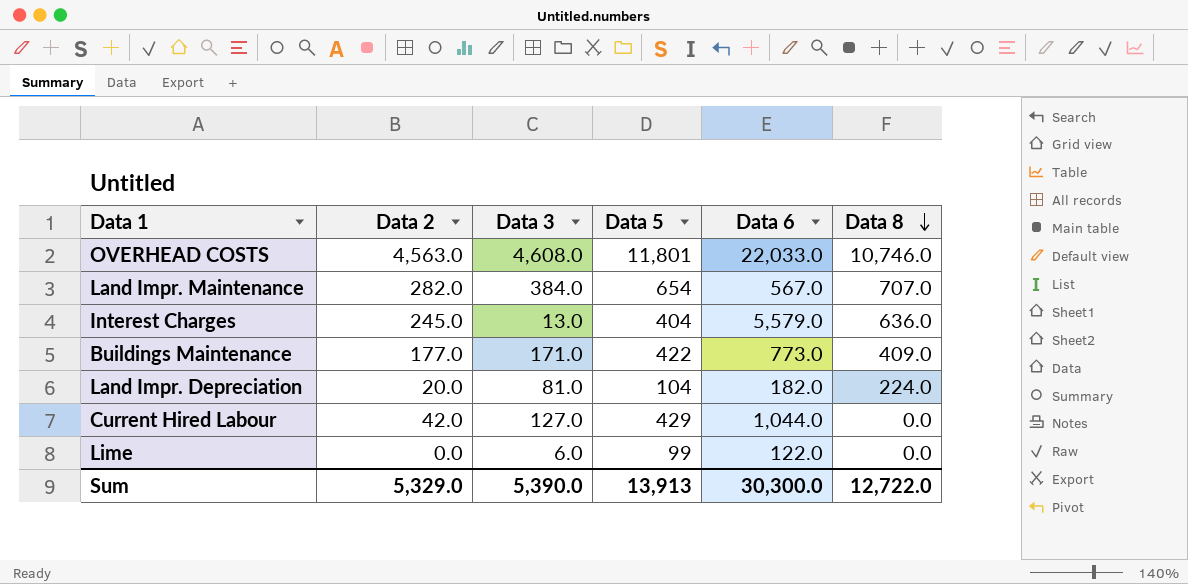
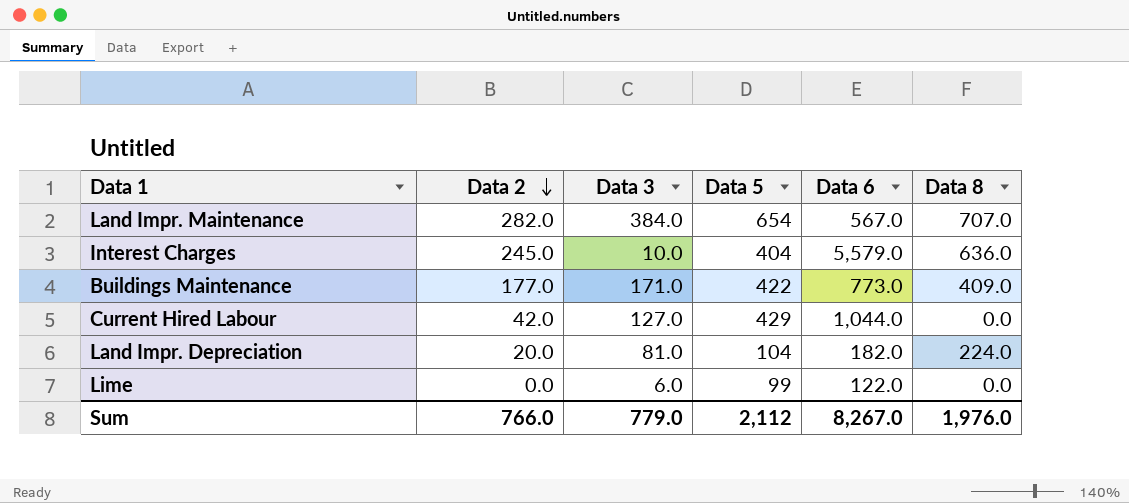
row order: Data 8 descending -> Data 2 descending
row OVERHEAD COSTS: 4,563.0 | 4,608.0 | 11,801 | 22,033.0 | 10,746.0 -> none
Interest Charges | Data 3: 13.0 -> 10.0
Sum | Data 2: 5,329.0 -> 766.0
Sum | Data 3: 5,390.0 -> 779.0
Sum | Data 5: 13,913 -> 2,112
Sum | Data 6: 30,300.0 -> 8,267.0
Sum | Data 8: 12,722.0 -> 1,976.0

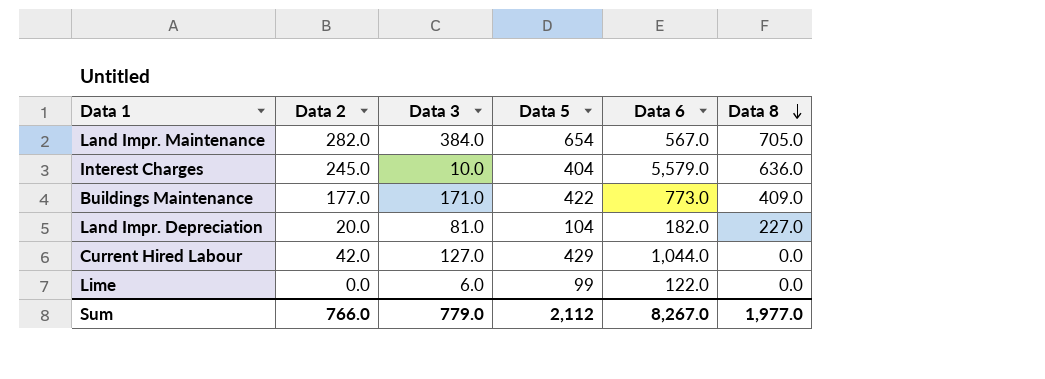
row order: Data 2 descending -> Data 8 descending
Land Impr. Maintenance | Data 8: 707.0 -> 705.0
Land Impr. Depreciation | Data 8: 224.0 -> 227.0
Sum | Data 8: 1,976.0 -> 1,977.0

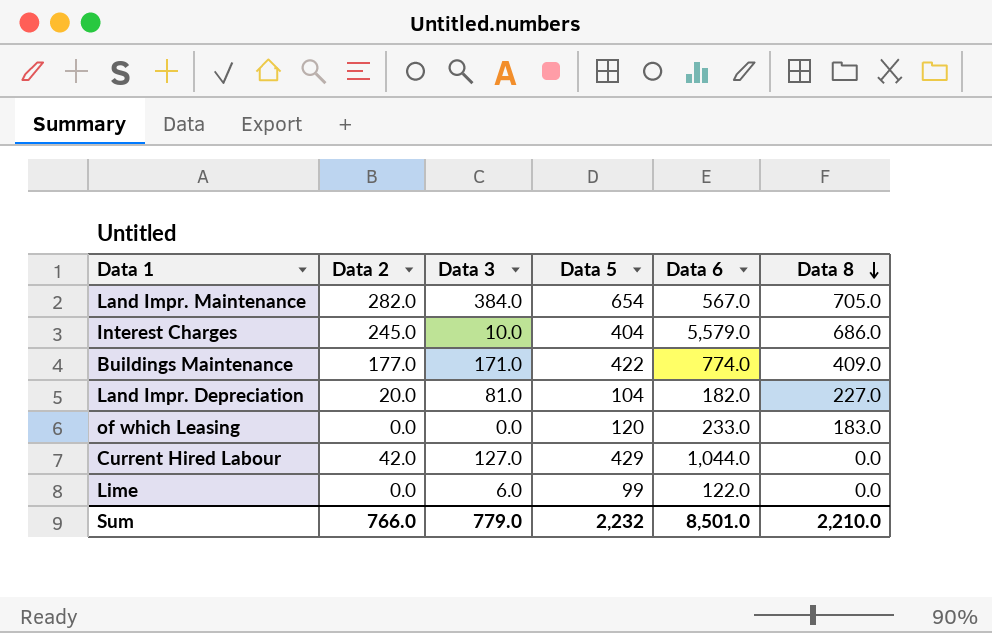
Interest Charges | Data 8: 636.0 -> 686.0
Buildings Maintenance | Data 6: 773.0 -> 774.0
row of which Leasing: none -> 0.0 | 0.0 | 120 | 233.0 | 183.0
Sum | Data 5: 2,112 -> 2,232
Sum | Data 6: 8,267.0 -> 8,501.0
Sum | Data 8: 1,977.0 -> 2,210.0

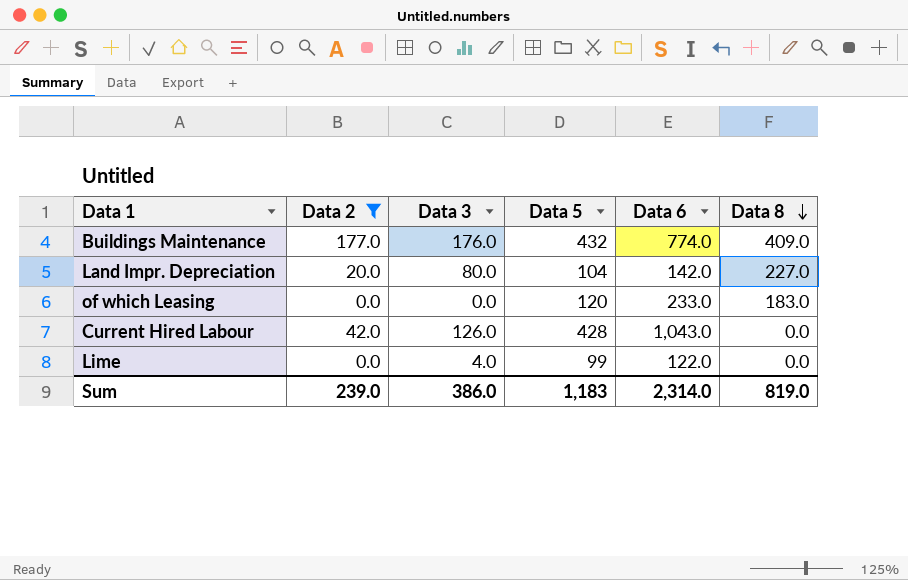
filter: none -> Data 2 <= 177.0
Buildings Maintenance | Data 3: 171.0 -> 176.0
Buildings Maintenance | Data 5: 422 -> 432
Land Impr. Depreciation | Data 3: 81.0 -> 80.0
Land Impr. Depreciation | Data 6: 182.0 -> 142.0
Current Hired Labour | Data 3: 127.0 -> 126.0
Current Hired Labour | Data 5: 429 -> 428
Current Hired Labour | Data 6: 1,044.0 -> 1,043.0
Lime | Data 3: 6.0 -> 4.0
Sum | Data 2: 766.0 -> 239.0
Sum | Data 3: 779.0 -> 386.0
Sum | Data 5: 2,232 -> 1,183
Sum | Data 6: 8,501.0 -> 2,314.0
Sum | Data 8: 2,210.0 -> 819.0

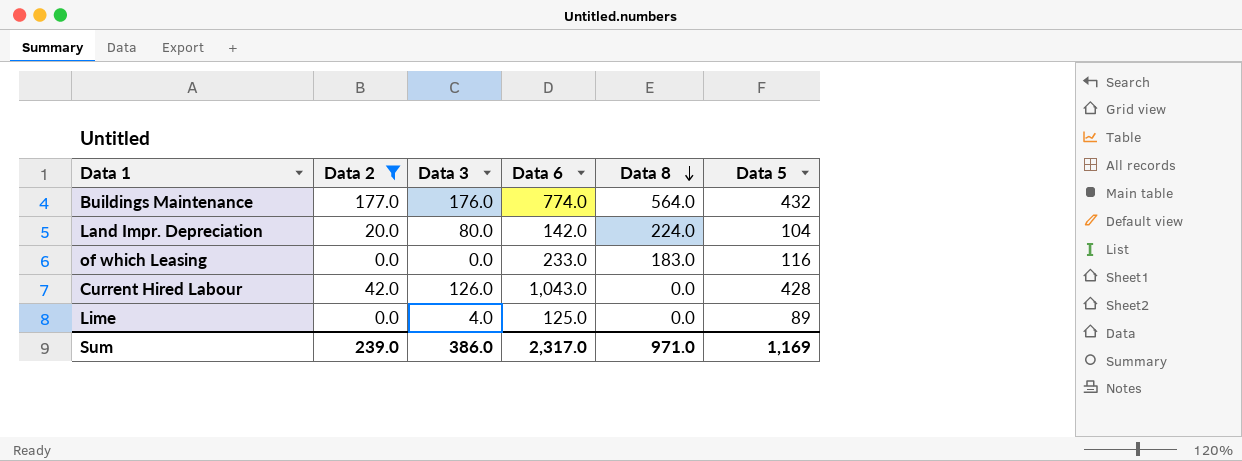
column Data 5 | position: 4 -> 6
Buildings Maintenance | Data 8: 409.0 -> 564.0
Land Impr. Depreciation | Data 8: 227.0 -> 224.0
of which Leasing | Data 5: 120 -> 116
Lime | Data 6: 122.0 -> 125.0
Lime | Data 5: 99 -> 89
Sum | Data 6: 2,314.0 -> 2,317.0
Sum | Data 8: 819.0 -> 971.0
Sum | Data 5: 1,183 -> 1,169

